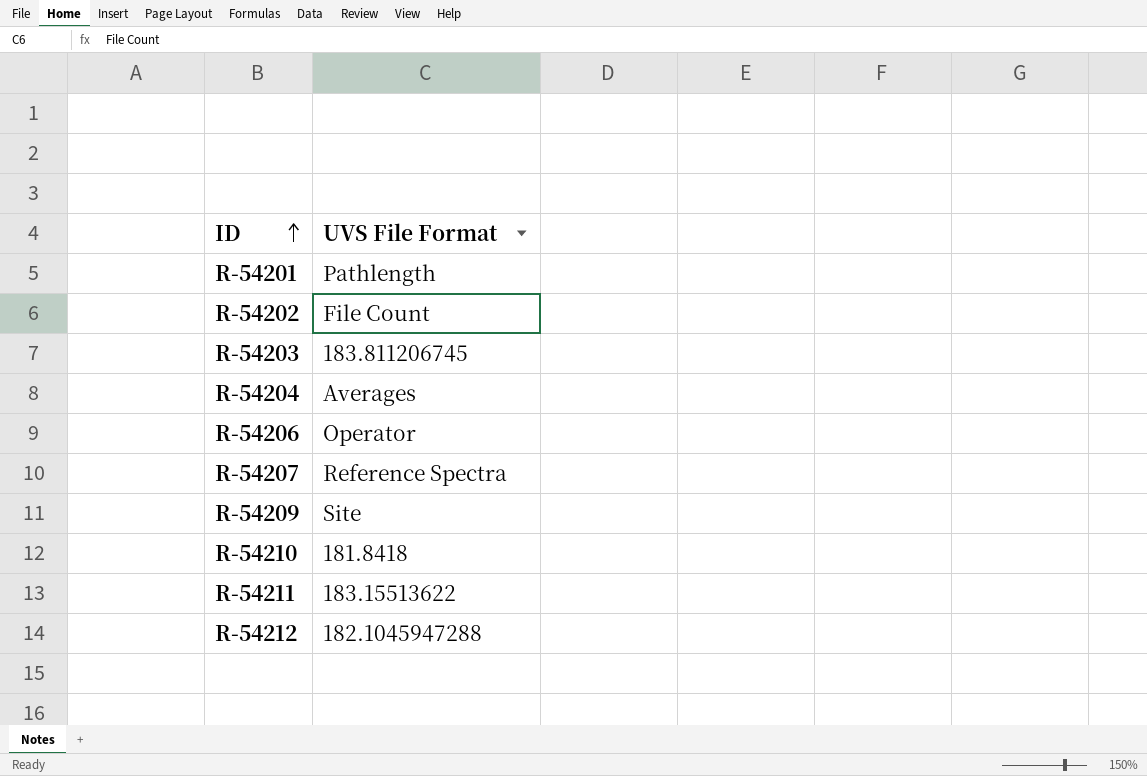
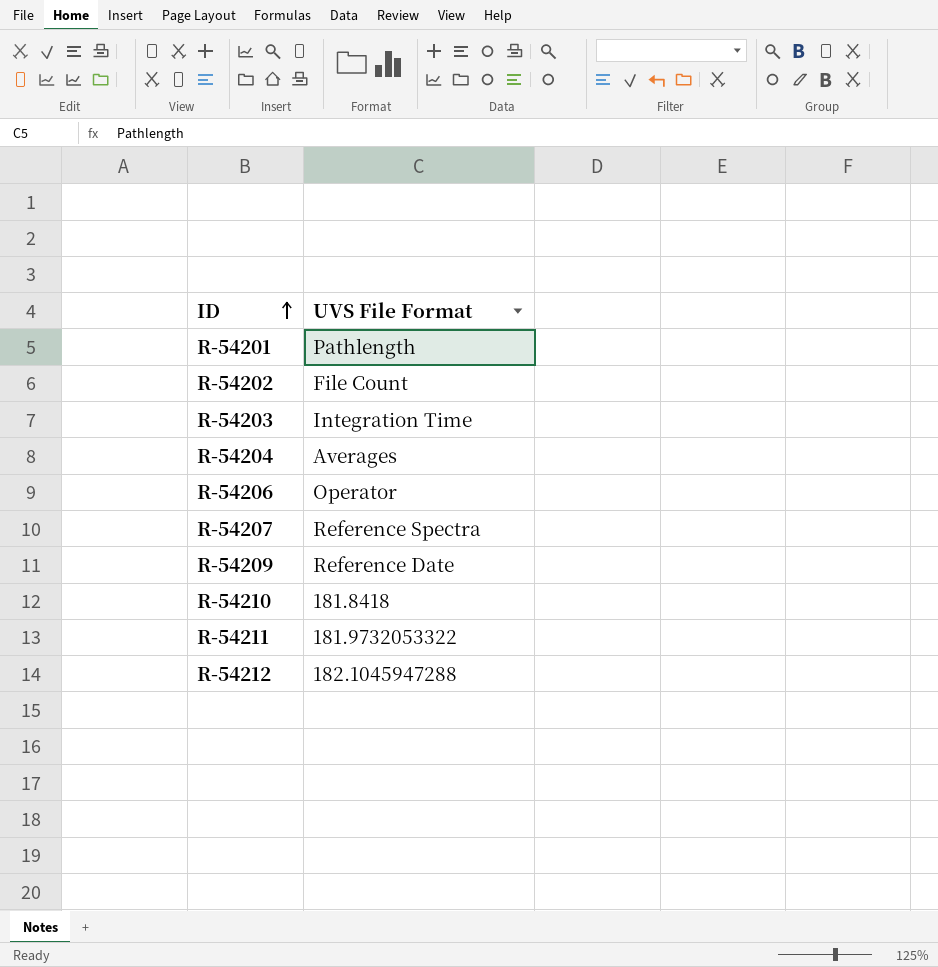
R-54203 | UVS File Format: 183.811206745 -> Integration Time
R-54209 | UVS File Format: Site -> Reference Date
R-54211 | UVS File Format: 183.15513622 -> 181.9732053322

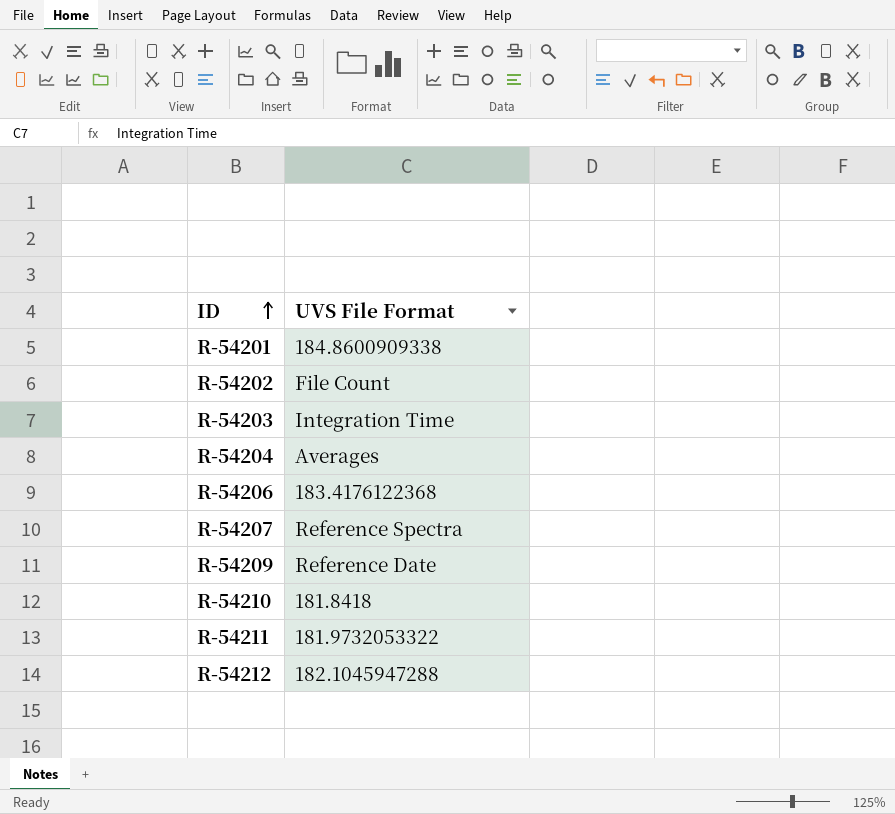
R-54201 | UVS File Format: Pathlength -> 184.8600909338
R-54206 | UVS File Format: Operator -> 183.4176122368

